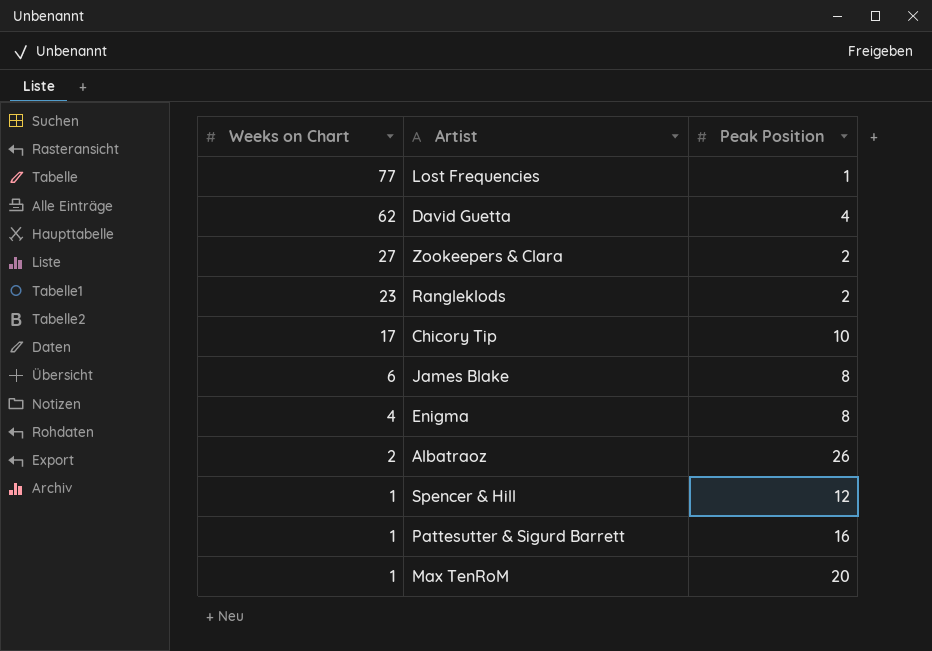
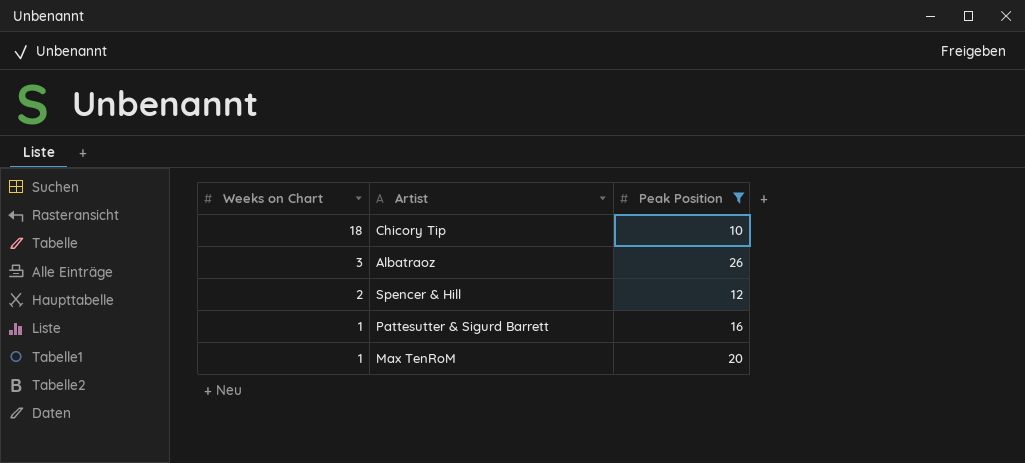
filter: none -> Peak Position >= 10
Chicory Tip | Weeks on Chart: 17 -> 18
Albatraoz | Weeks on Chart: 2 -> 3
Spencer & Hill | Weeks on Chart: 1 -> 2

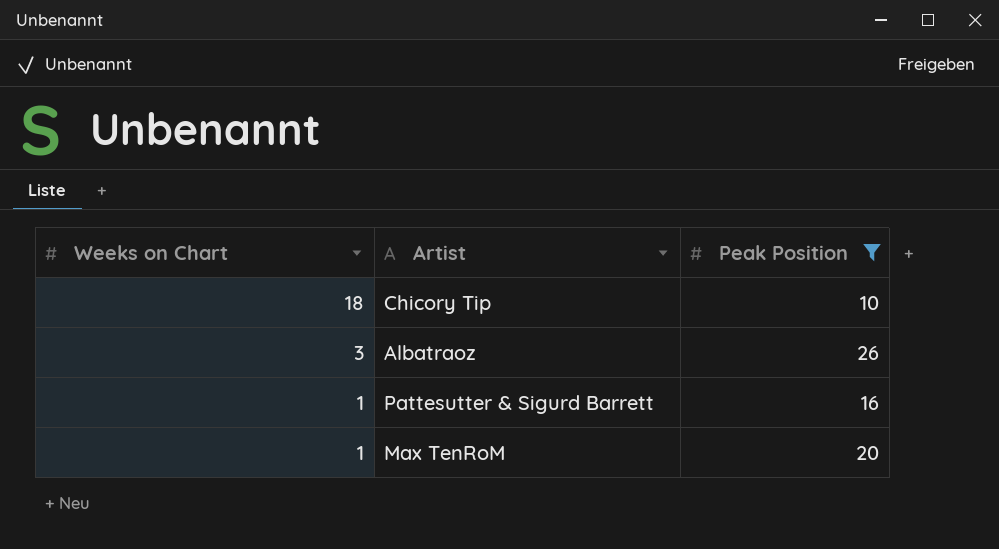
row Spencer & Hill: 2 | 12 -> none

